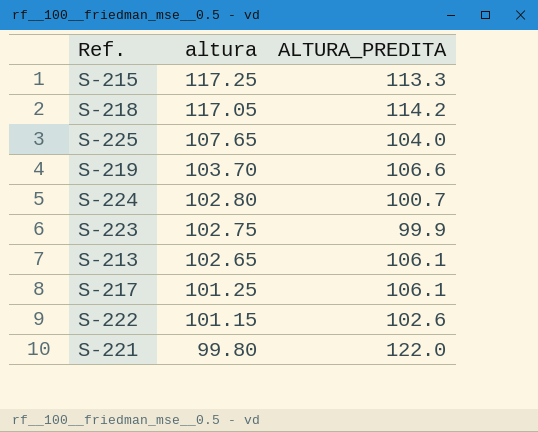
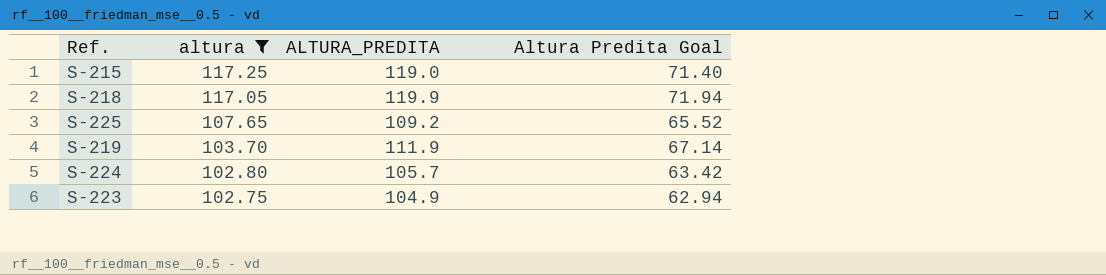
filter: none -> altura >= 102.75
column Altura Predita Goal | formula: none -> [ALTURA_PREDITA] * 0.6
S-215 | ALTURA_PREDITA: 113.3 -> 119.0
S-218 | ALTURA_PREDITA: 114.2 -> 119.9
S-225 | ALTURA_PREDITA: 104.0 -> 109.2
S-219 | ALTURA_PREDITA: 106.6 -> 111.9
S-224 | ALTURA_PREDITA: 100.7 -> 105.7
S-223 | ALTURA_PREDITA: 99.9 -> 104.9

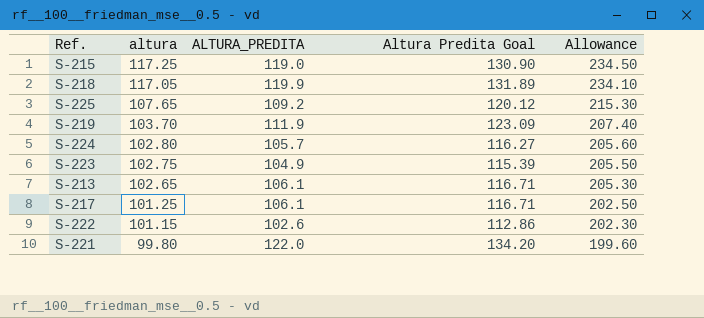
filter: altura >= 102.75 -> none
column Altura Predita Goal | formula: [ALTURA_PREDITA] * 0.6 -> [ALTURA_PREDITA] * 1.1
column Allowance | formula: none -> [altura] * 2

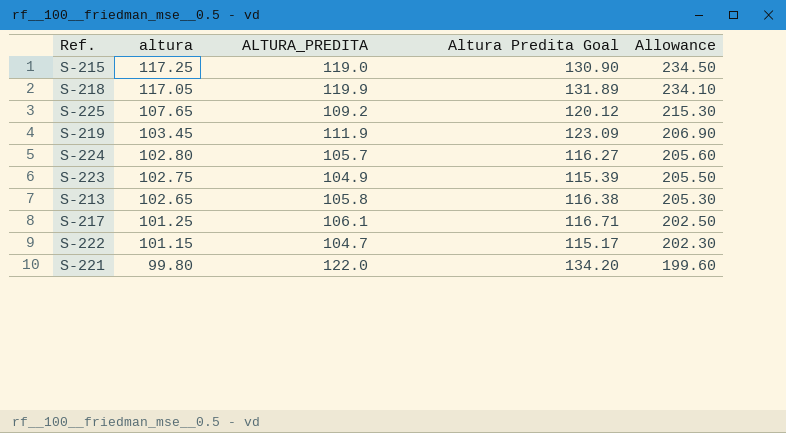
S-219 | altura: 103.70 -> 103.45
S-219 | Allowance: 207.40 -> 206.90
S-213 | ALTURA_PREDITA: 106.1 -> 105.8
S-213 | Altura Predita Goal: 116.71 -> 116.38
S-222 | ALTURA_PREDITA: 102.6 -> 104.7
S-222 | Altura Predita Goal: 112.86 -> 115.17

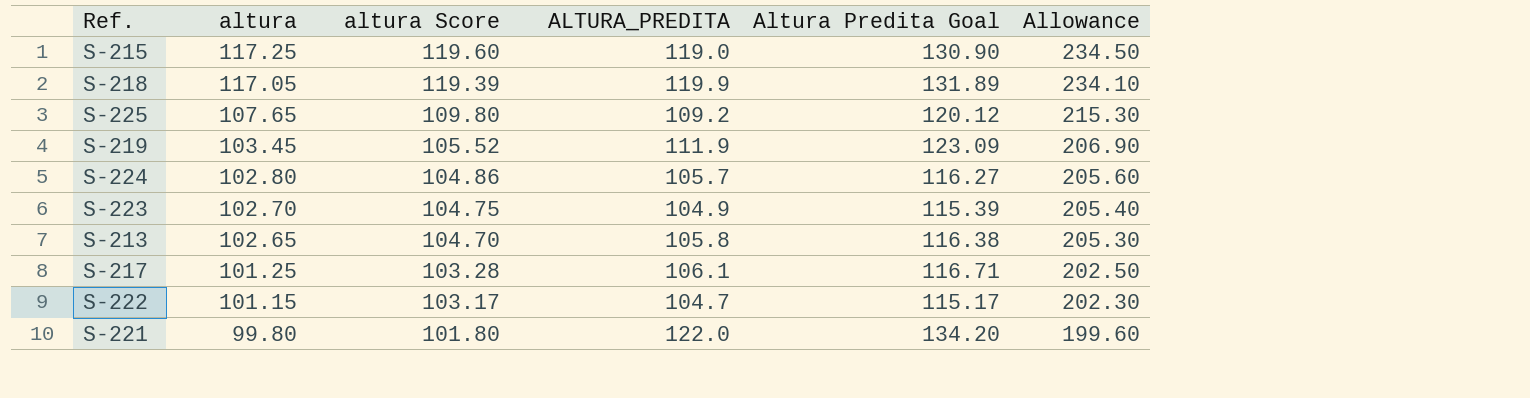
column altura Score | formula: none -> [altura] * 1.02
S-223 | altura: 102.75 -> 102.70
S-223 | Allowance: 205.50 -> 205.40

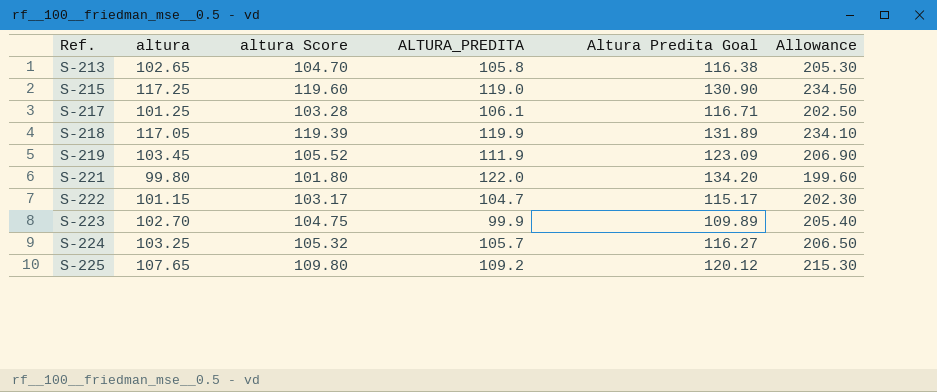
row order: altura descending -> Ref. ascending
S-223 | ALTURA_PREDITA: 104.9 -> 99.9
S-223 | Altura Predita Goal: 115.39 -> 109.89
S-224 | altura: 102.80 -> 103.25
S-224 | altura Score: 104.86 -> 105.32
S-224 | Allowance: 205.60 -> 206.50

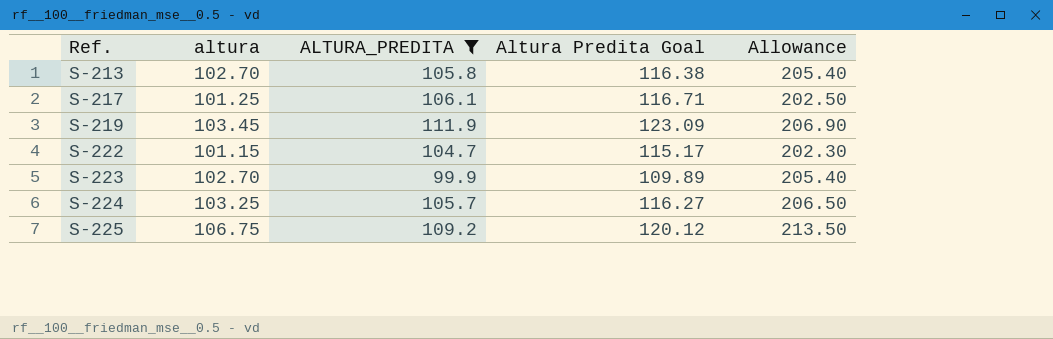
filter: none -> ALTURA_PREDITA <= 111.9
column altura Score | formula: [altura] * 1.02 -> none
S-213 | altura: 102.65 -> 102.70
S-213 | Allowance: 205.30 -> 205.40
S-225 | altura: 107.65 -> 106.75
S-225 | Allowance: 215.30 -> 213.50

